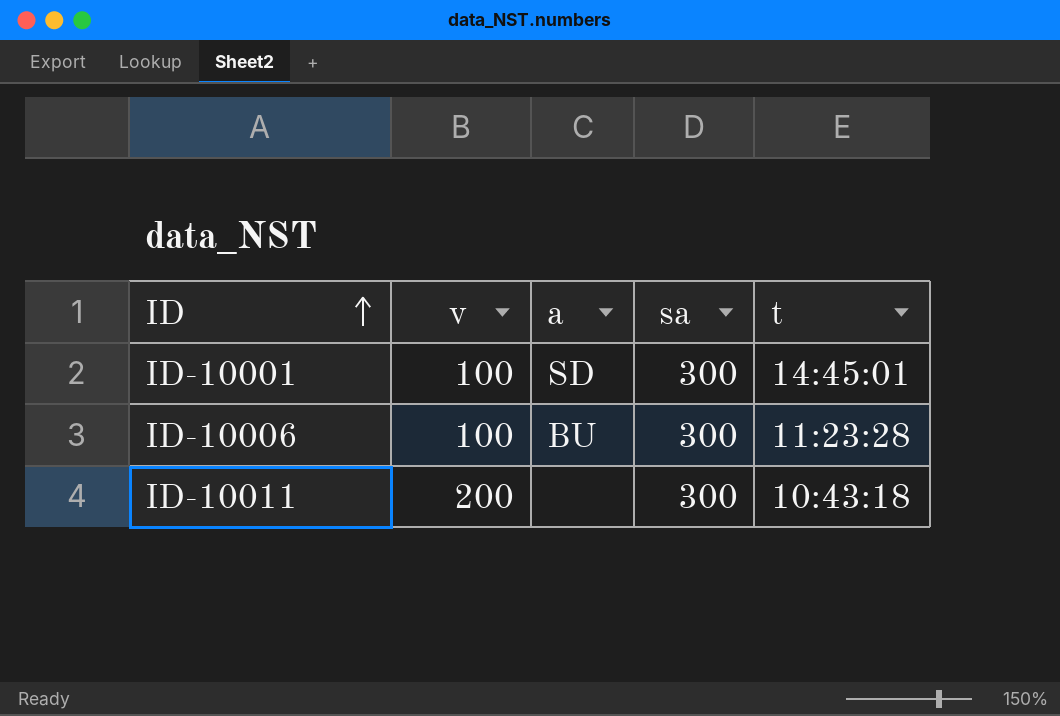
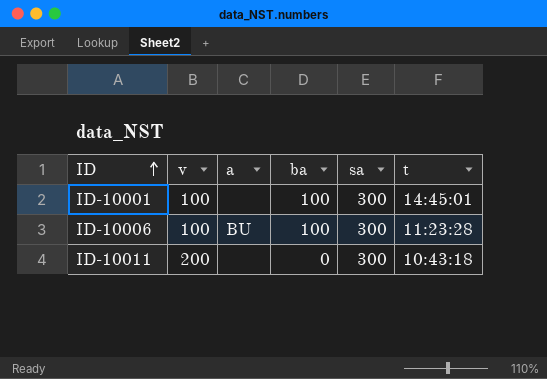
column ba | position: none -> 4
ID-10001 | a: SD -> none

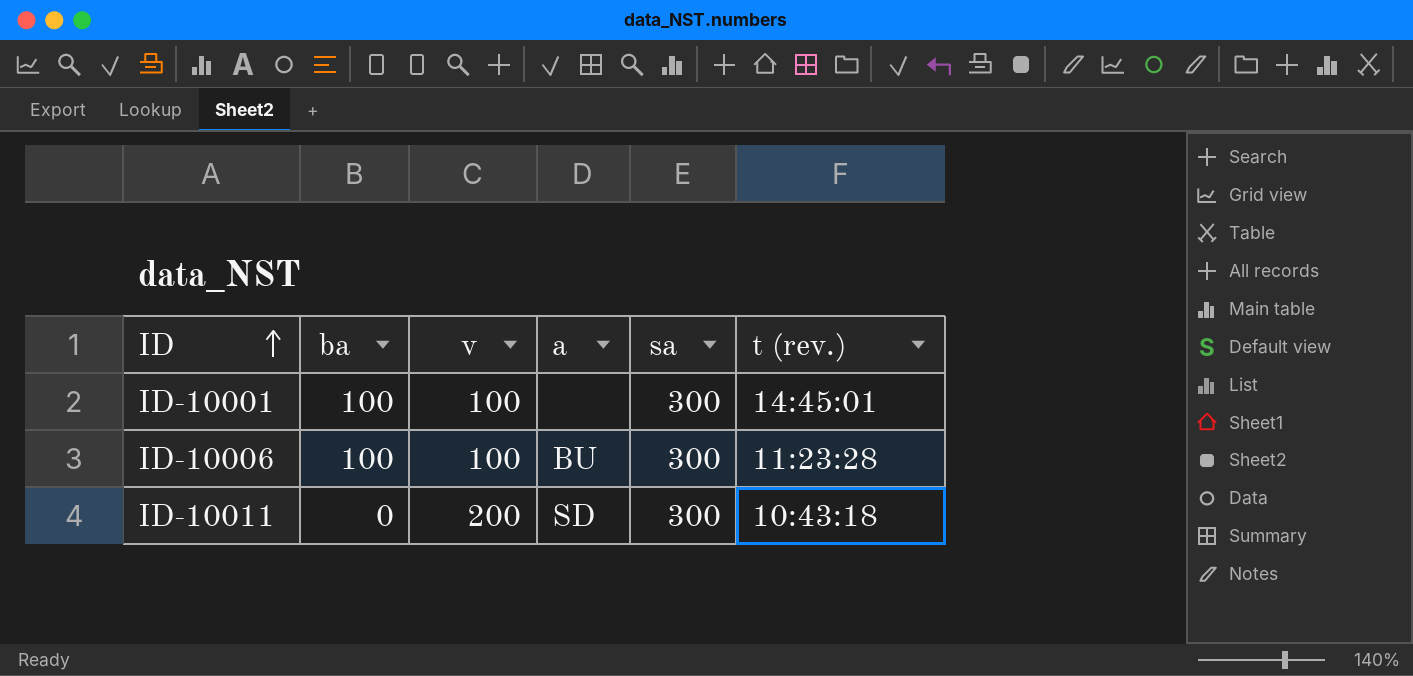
column ba | position: 4 -> 2
column name: t -> t (rev.)
ID-10011 | a: none -> SD

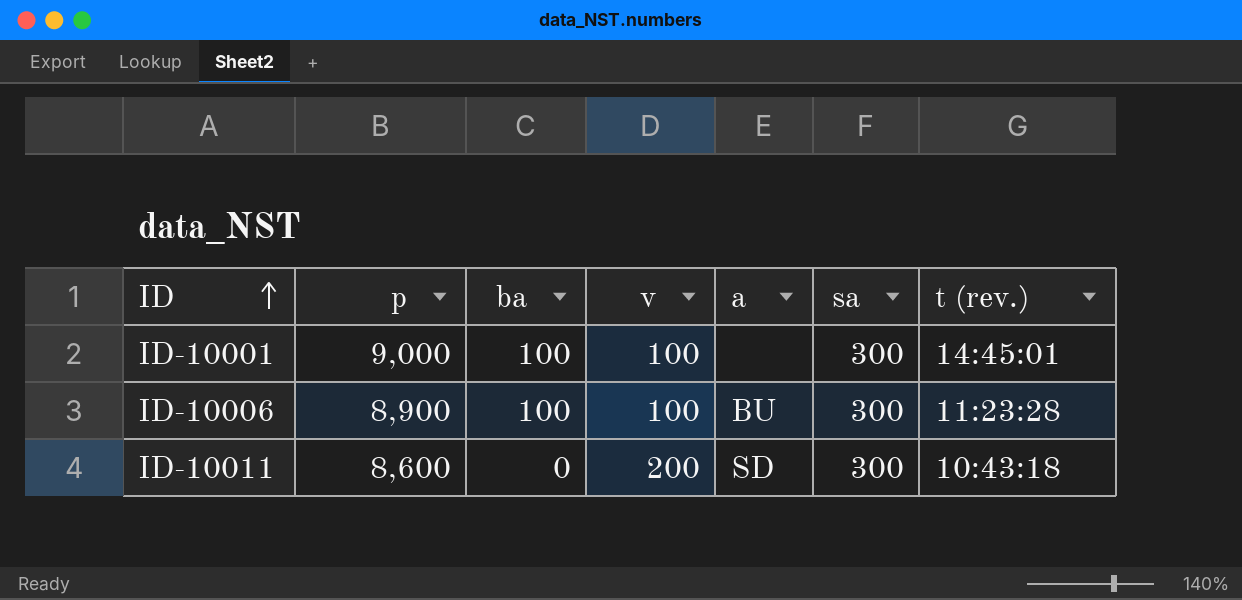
column p | position: none -> 2

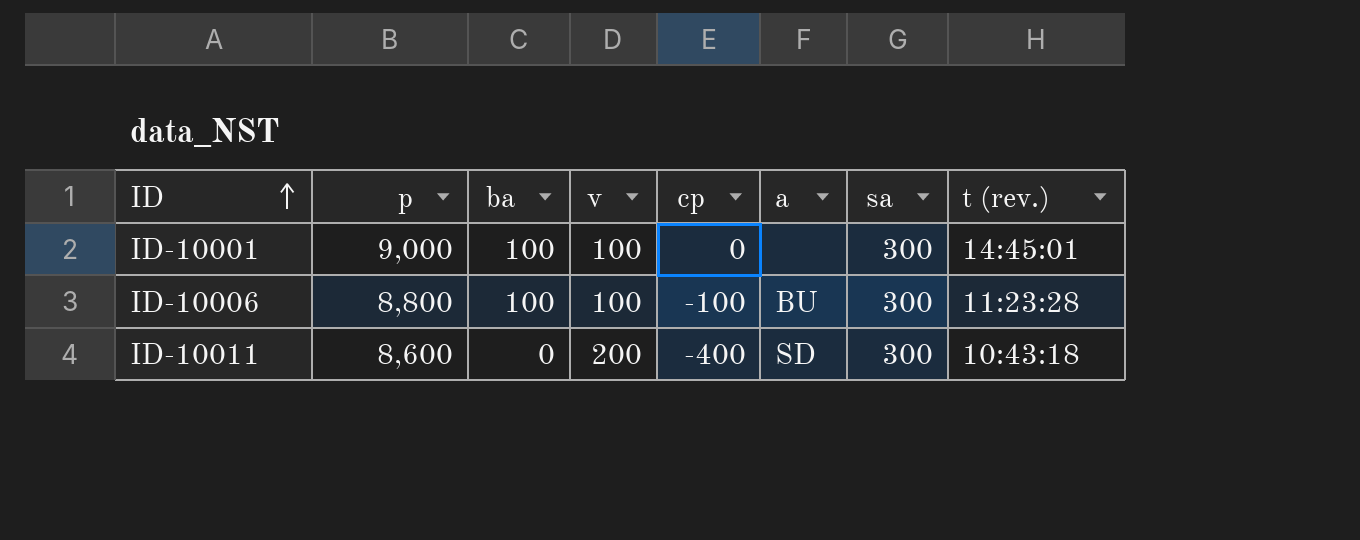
column cp | position: none -> 5
ID-10006 | p: 8,900 -> 8,800

